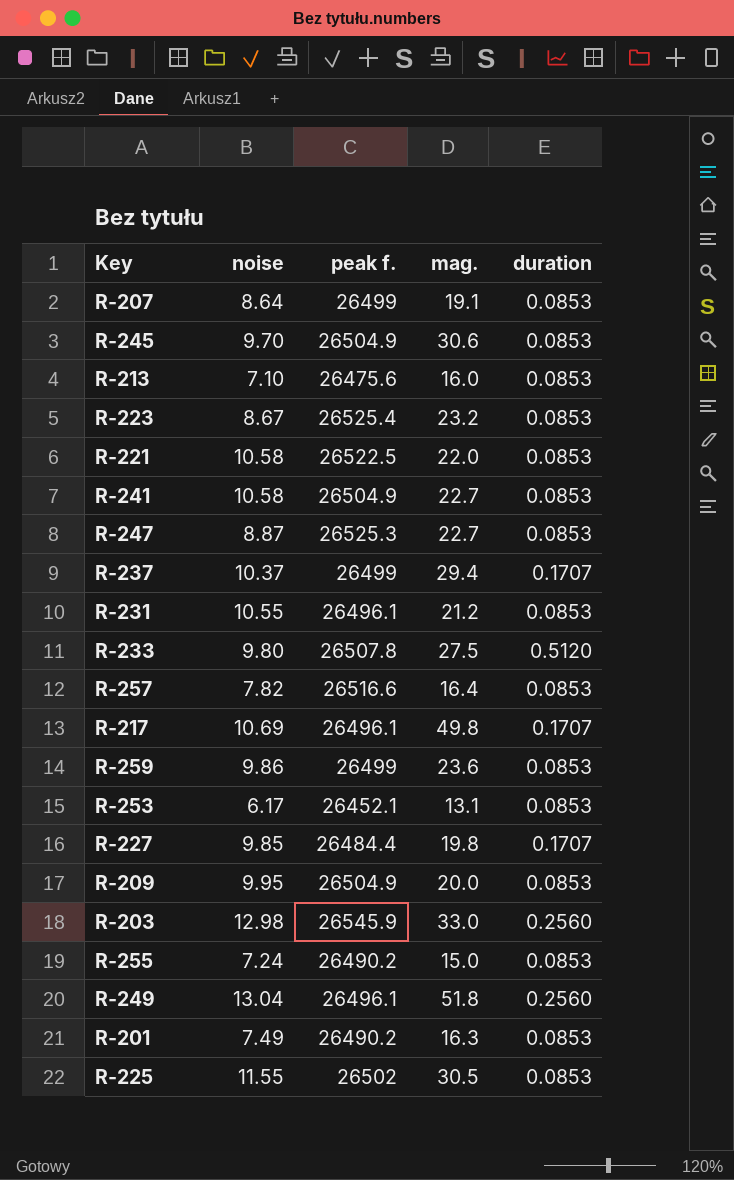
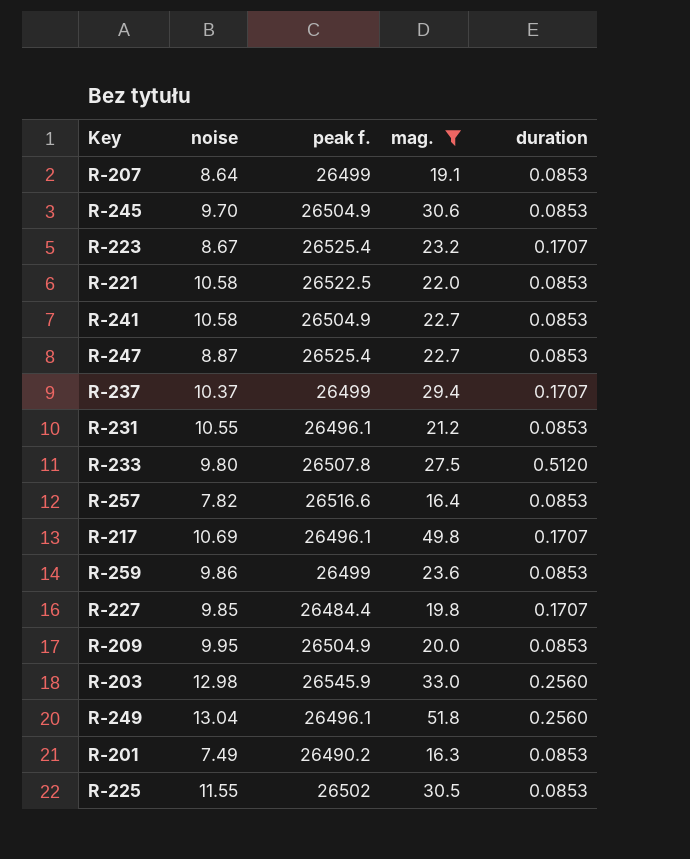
filter: none -> mag. >= 16.3
R-223 | duration: 0.0853 -> 0.1707
R-247 | peak f.: 26525.3 -> 26525.4

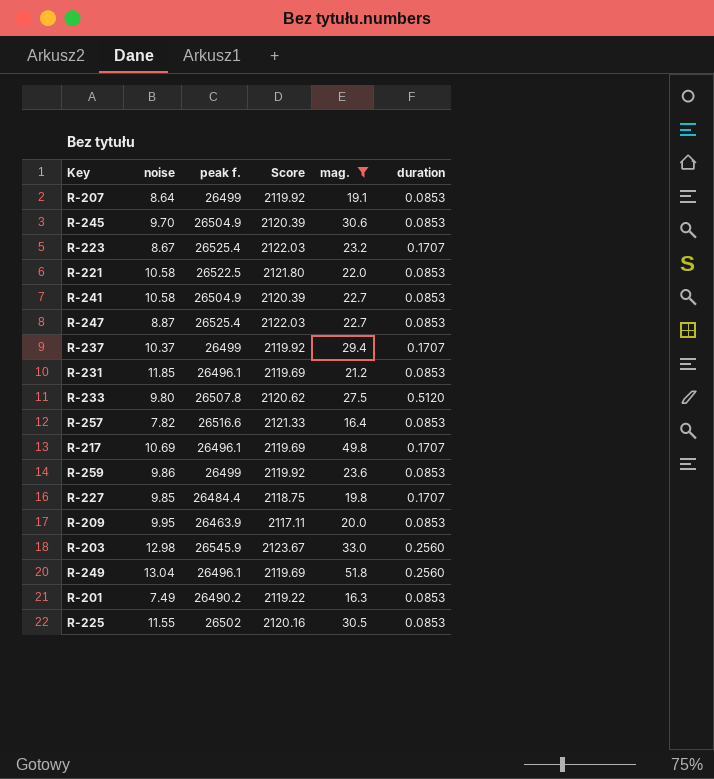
column Score | formula: none -> [peak f.] * 0.08
R-231 | noise: 10.55 -> 11.85
R-209 | peak f.: 26504.9 -> 26463.9

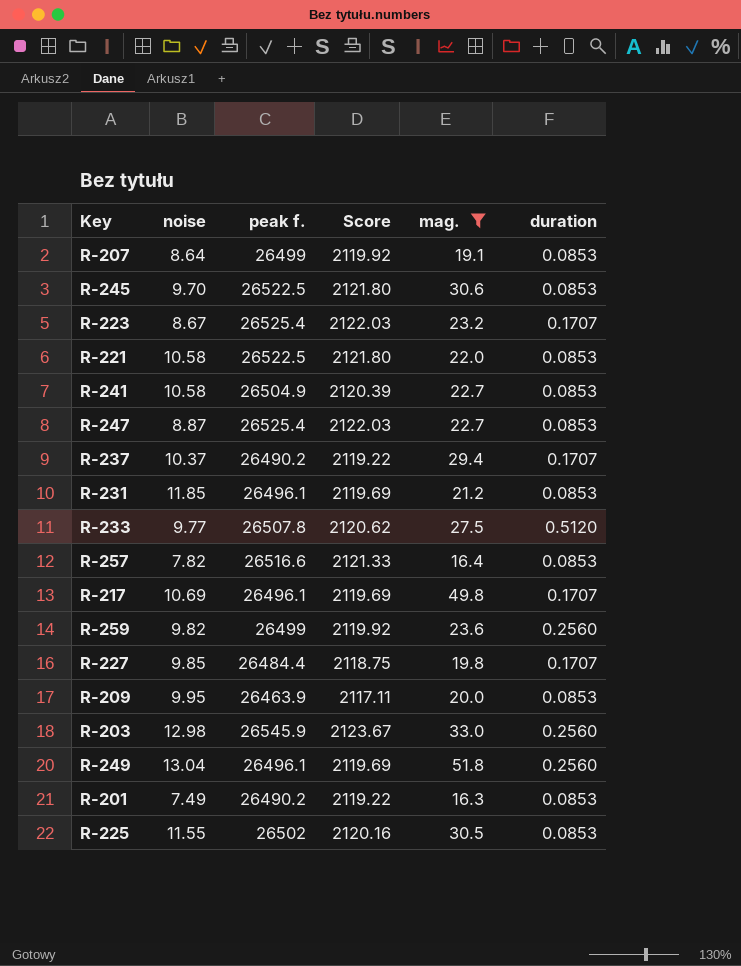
R-245 | peak f.: 26504.9 -> 26522.5
R-245 | Score: 2120.39 -> 2121.80
R-237 | peak f.: 26499 -> 26490.2
R-237 | Score: 2119.92 -> 2119.22
R-233 | noise: 9.80 -> 9.77
R-259 | noise: 9.86 -> 9.82
R-259 | duration: 0.0853 -> 0.2560

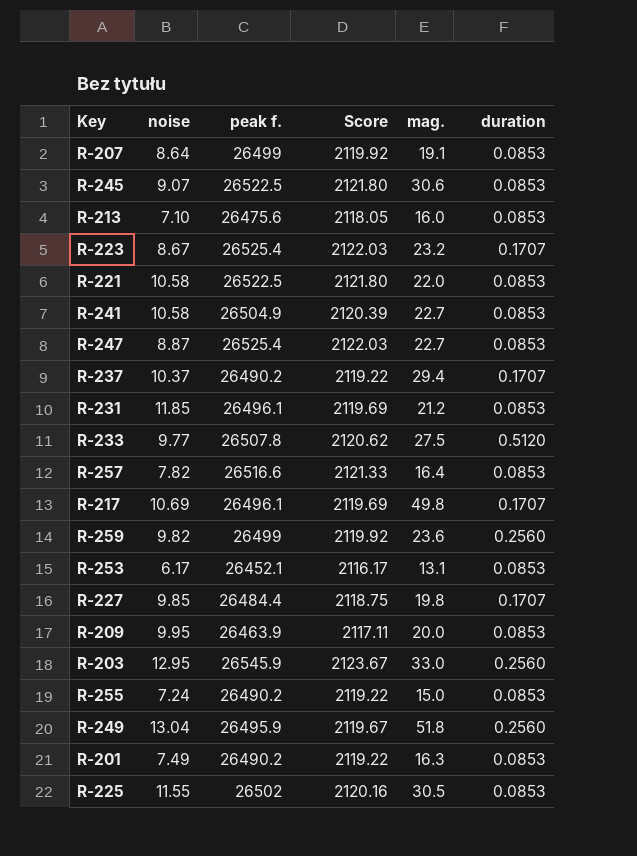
filter: mag. >= 16.3 -> none
R-245 | noise: 9.70 -> 9.07
R-203 | noise: 12.98 -> 12.95
R-249 | peak f.: 26496.1 -> 26495.9
R-249 | Score: 2119.69 -> 2119.67

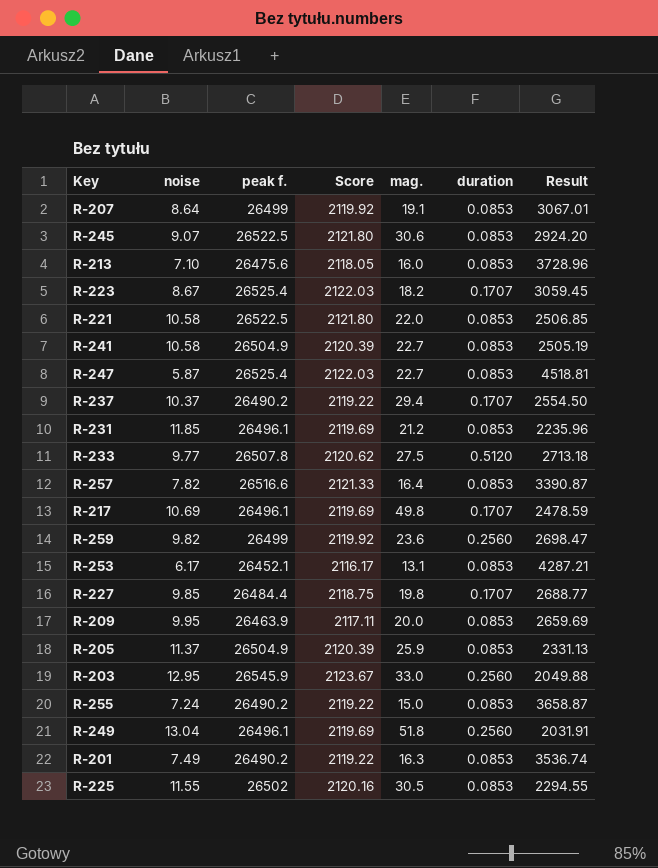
column Result | formula: none -> [peak f.] / [noise]
R-223 | mag.: 23.2 -> 18.2
R-247 | noise: 8.87 -> 5.87
row R-205: none -> 11.37 | 26504.9 | 2120.39 | 25.9 | 0.0853 | 2331.13
R-249 | peak f.: 26495.9 -> 26496.1
R-249 | Score: 2119.67 -> 2119.69

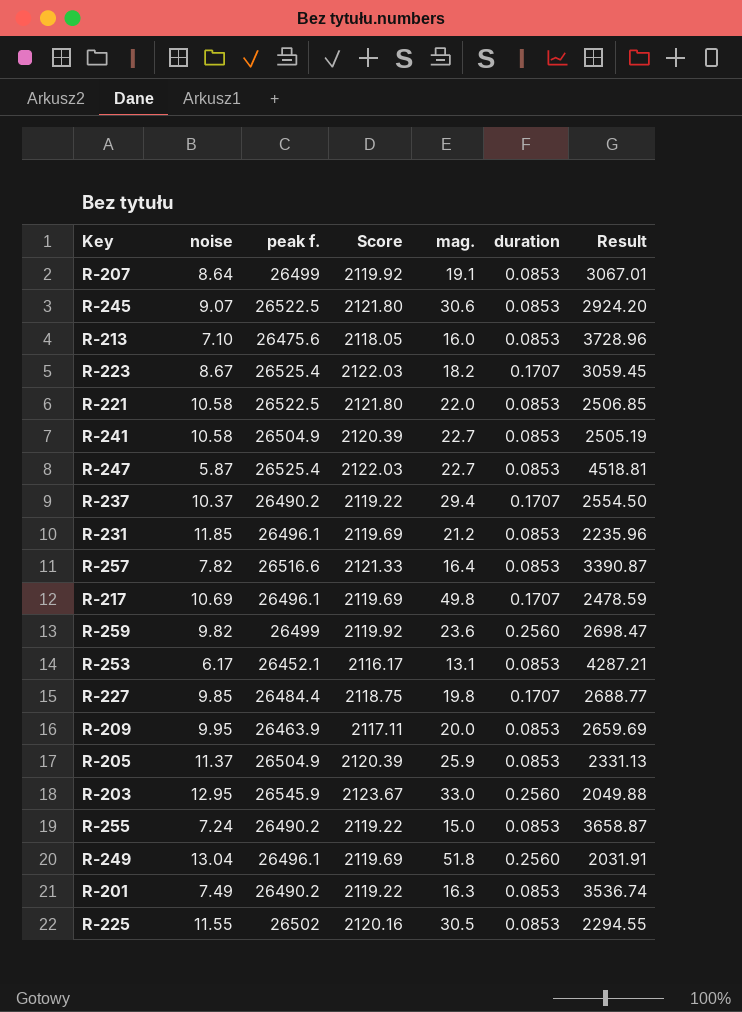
row R-233: 9.77 | 26507.8 | 2120.62 | 27.5 | 0.5120 | 2713.18 -> none

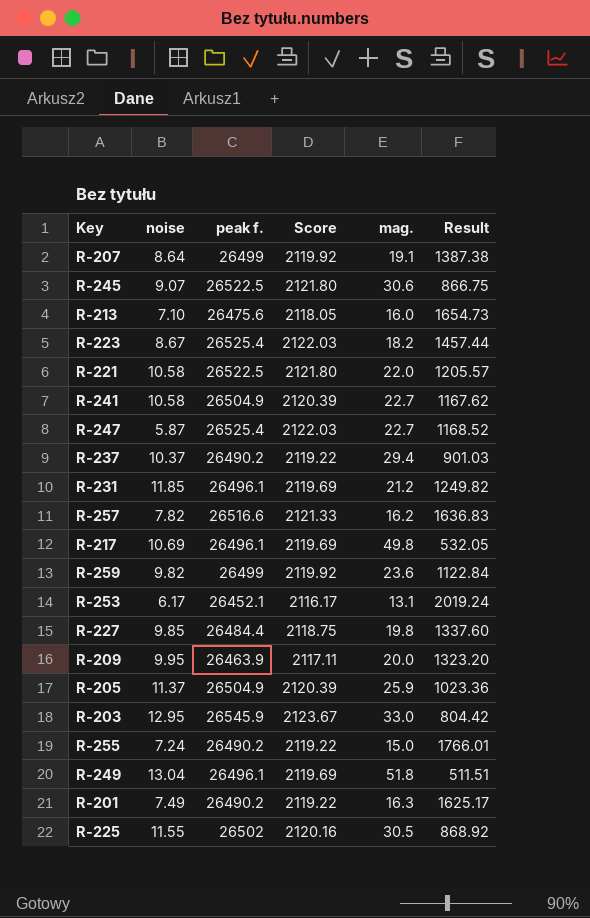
column duration | position: 6 -> none
column Result | formula: [peak f.] / [noise] -> [peak f.] / [mag.]
R-257 | mag.: 16.4 -> 16.2

